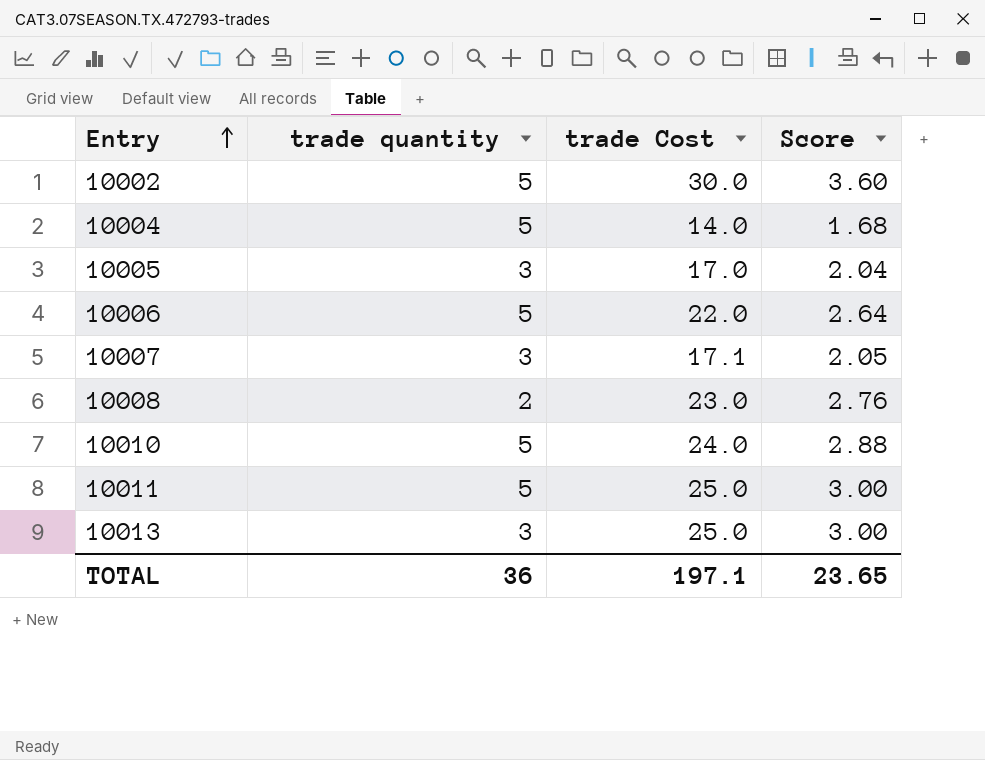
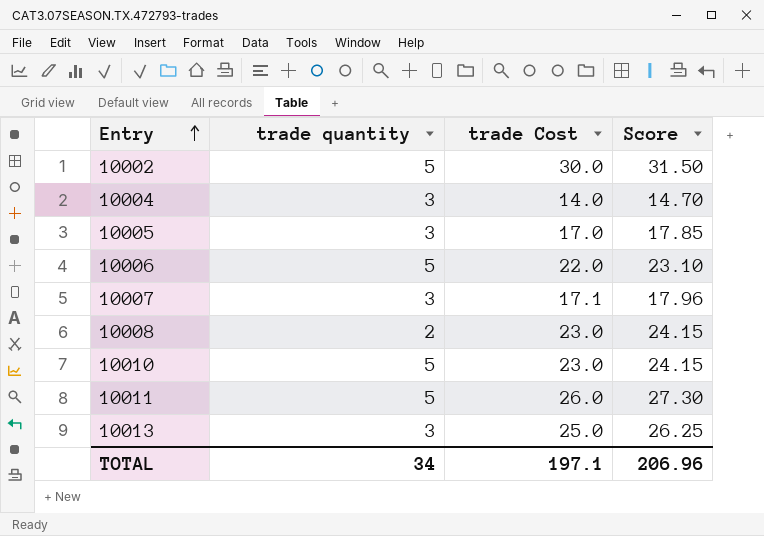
column Score | formula: [trade Cost] * 0.12 -> [trade Cost] * 1.05
10004 | trade quantity: 5 -> 3
10010 | trade Cost: 24.0 -> 23.0
10011 | trade Cost: 25.0 -> 26.0
TOTAL | trade quantity: 36 -> 34
TOTAL | Score: 23.65 -> 206.96

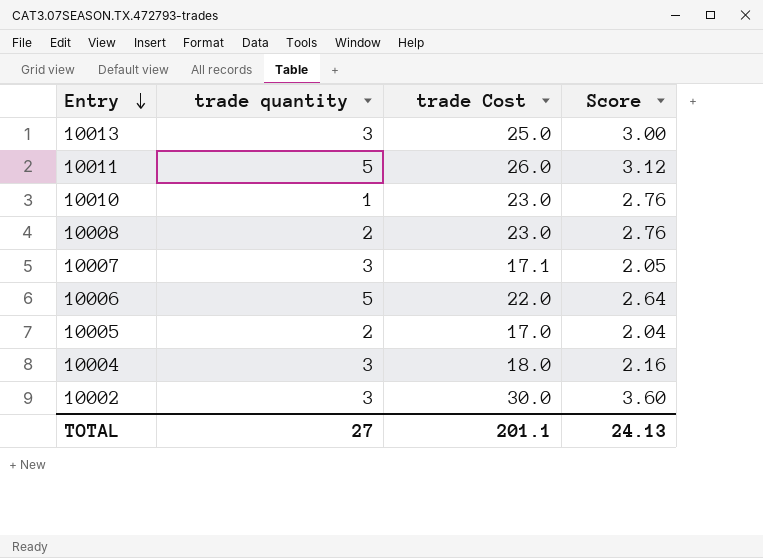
row order: Entry ascending -> Entry descending
column Score | formula: [trade Cost] * 1.05 -> [trade Cost] * 0.12
10010 | trade quantity: 5 -> 1
10005 | trade quantity: 3 -> 2
10004 | trade Cost: 14.0 -> 18.0
10002 | trade quantity: 5 -> 3
TOTAL | trade quantity: 34 -> 27
TOTAL | trade Cost: 197.1 -> 201.1
TOTAL | Score: 206.96 -> 24.13

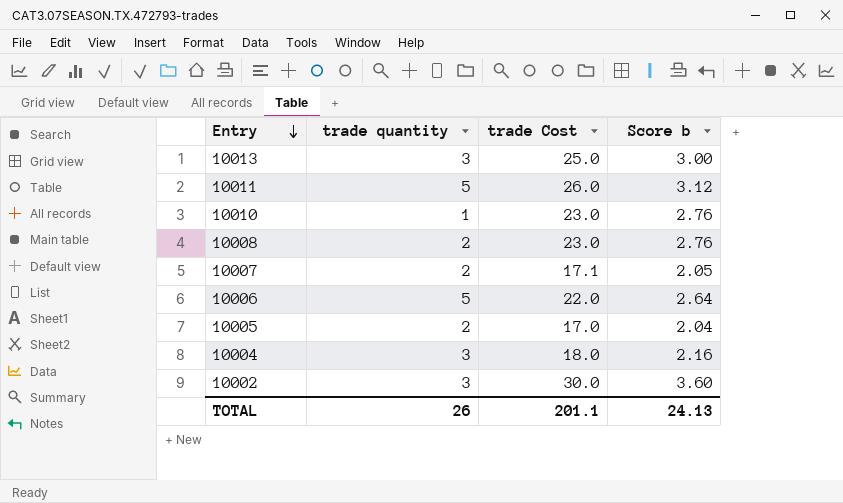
column name: Score -> Score b
10007 | trade quantity: 3 -> 2
TOTAL | trade quantity: 27 -> 26

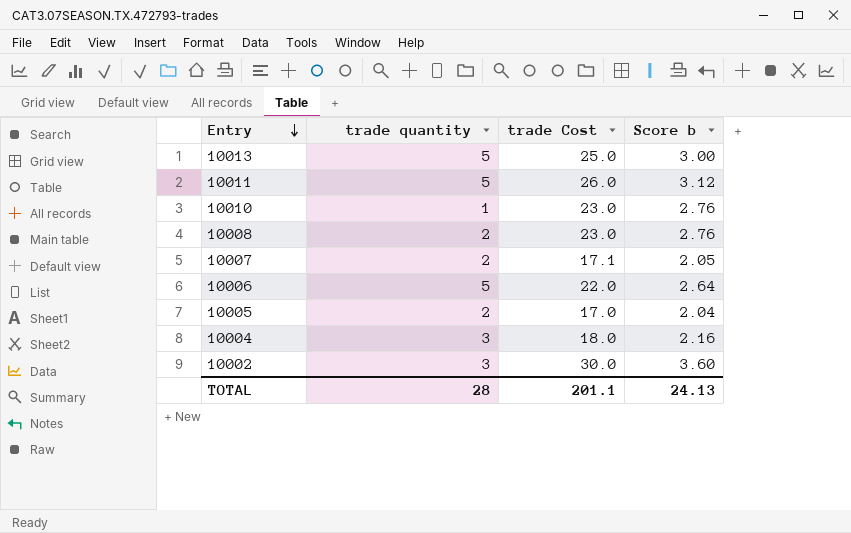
10013 | trade quantity: 3 -> 5
TOTAL | trade quantity: 26 -> 28

